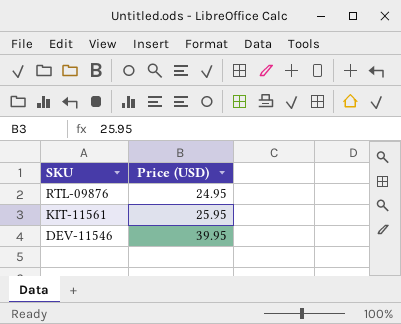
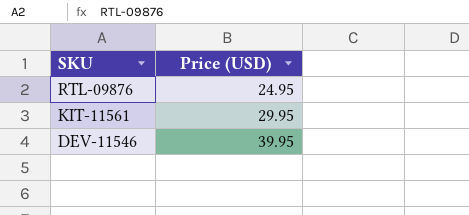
KIT-11561 | Price (USD): 25.95 -> 29.95

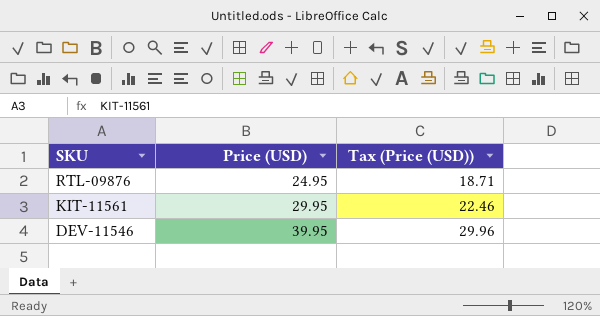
column Tax (Price (USD)) | formula: none -> [Price (USD)] * 0.75

